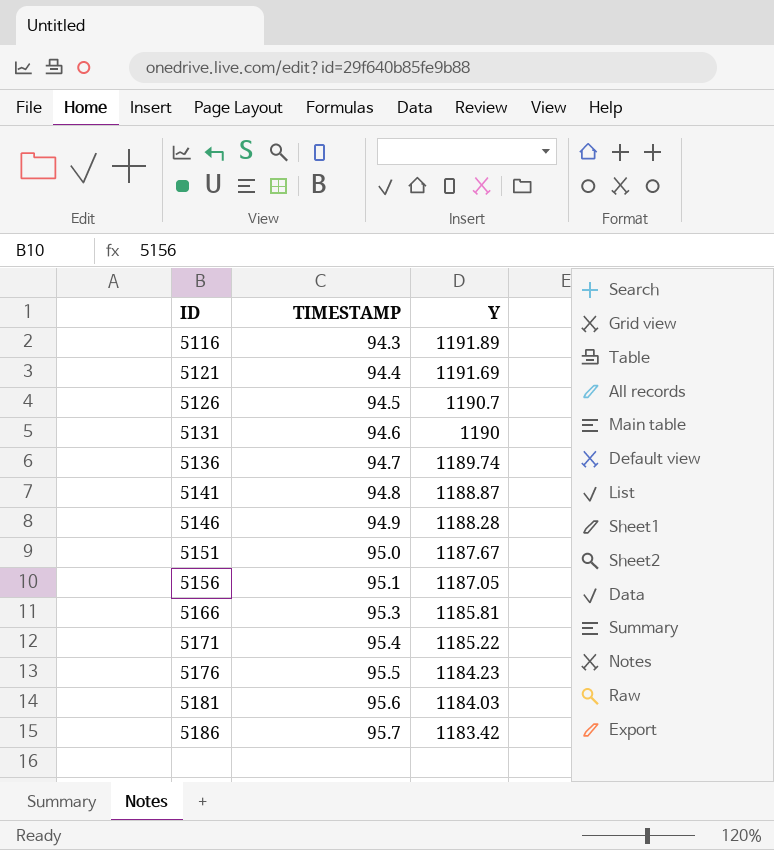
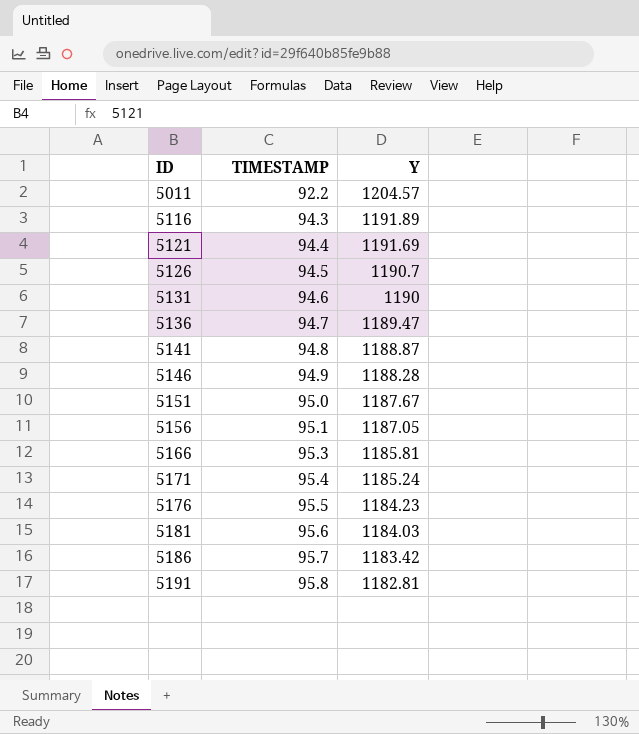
row 5011: none -> 92.2 | 1204.57
5136 | Y: 1189.74 -> 1189.47
5171 | Y: 1185.22 -> 1185.24
row 5191: none -> 95.8 | 1182.81

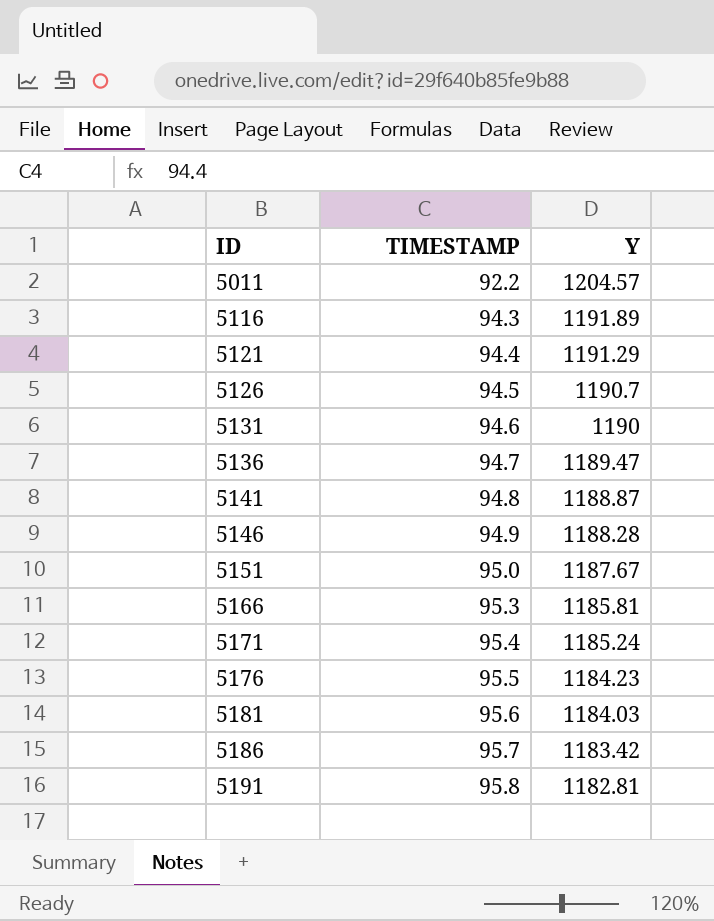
row 5156: 95.1 | 1187.05 -> none
5121 | Y: 1191.69 -> 1191.29

